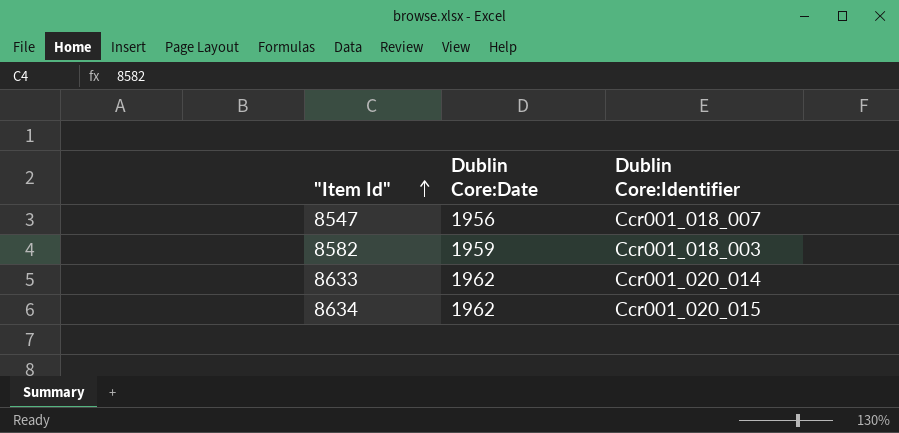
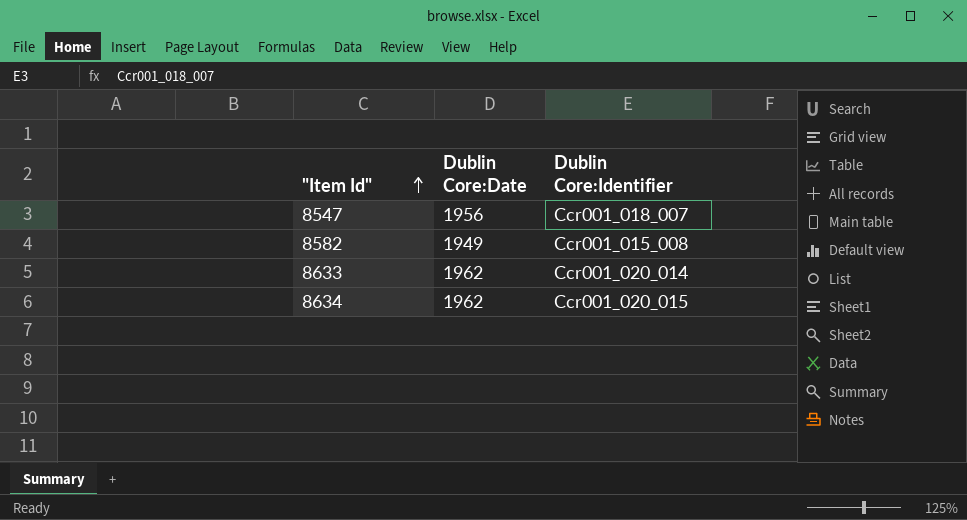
8582 | Dublin Core:Date: 1959 -> 1949
8582 | Dublin Core:Identifier: Ccr001_018_003 -> Ccr001_015_008

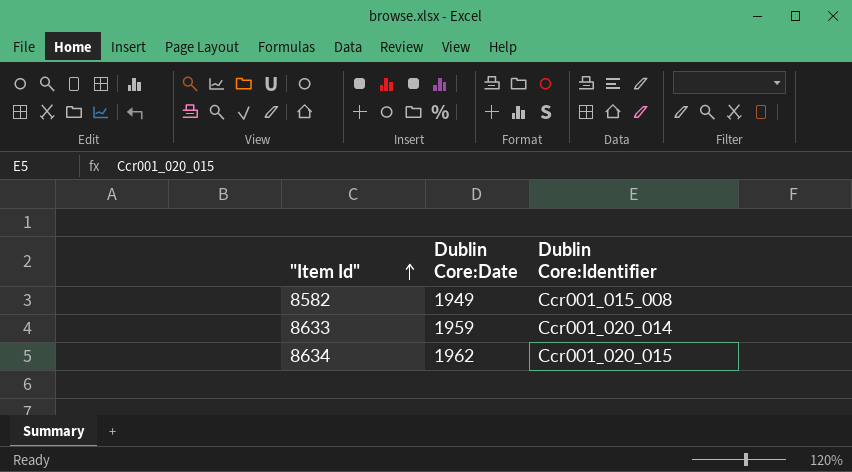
row 8547: 1956 | Ccr001_018_007 -> none
8633 | Dublin Core:Date: 1962 -> 1959

